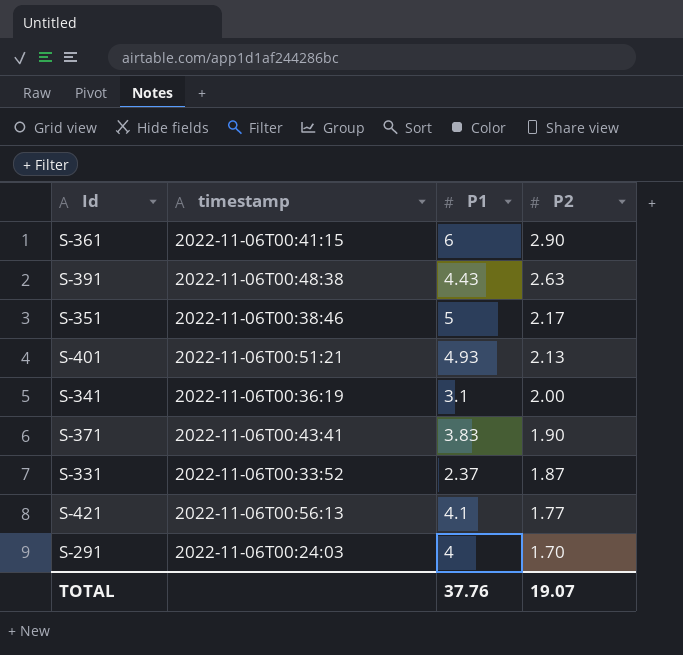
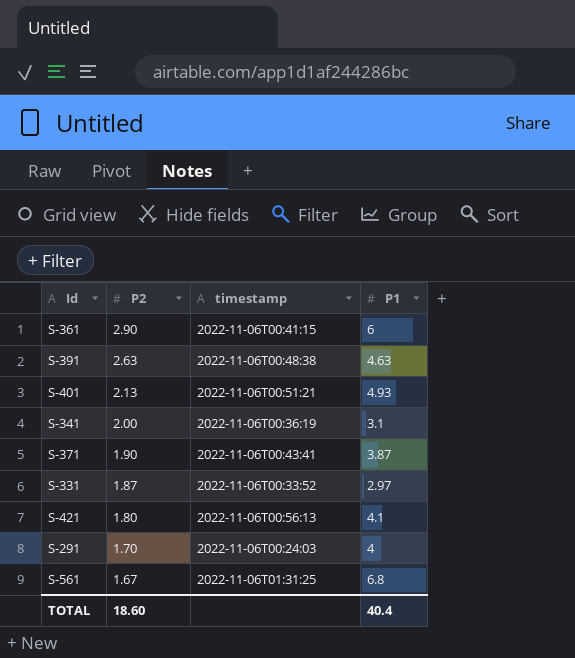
column P2 | position: 4 -> 2
row S-351: 2022-11-06T00:38:46 | 5 | 2.17 -> none
S-391 | P1: 4.43 -> 4.63
S-371 | P1: 3.83 -> 3.87
S-331 | P1: 2.37 -> 2.97
S-421 | P2: 1.77 -> 1.80
row S-561: none -> 1.67 | 2022-11-06T01:31:25 | 6.8
TOTAL | P2: 19.07 -> 18.60
TOTAL | P1: 37.76 -> 40.4

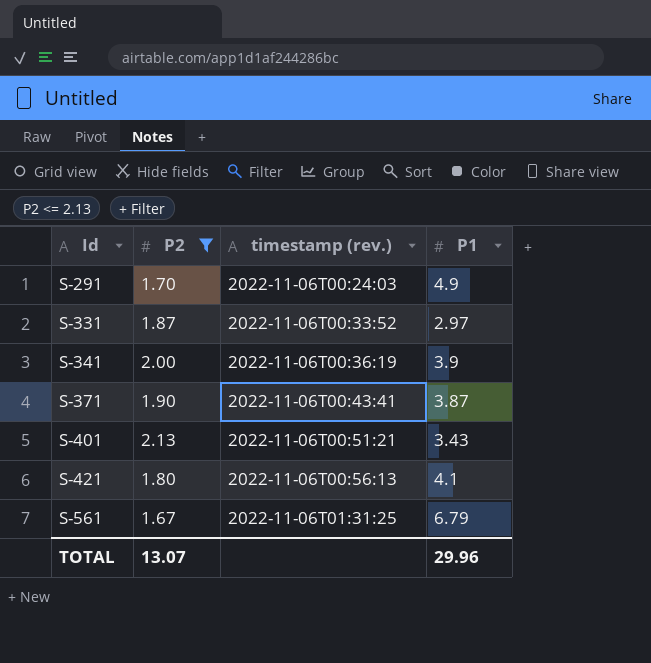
filter: none -> P2 <= 2.13
row order: P2 descending -> Id ascending
column name: timestamp -> timestamp (rev.)
S-291 | P1: 4 -> 4.9
S-341 | P1: 3.1 -> 3.9
S-401 | P1: 4.93 -> 3.43
S-561 | P1: 6.8 -> 6.79
TOTAL | P2: 18.60 -> 13.07
TOTAL | P1: 40.4 -> 29.96

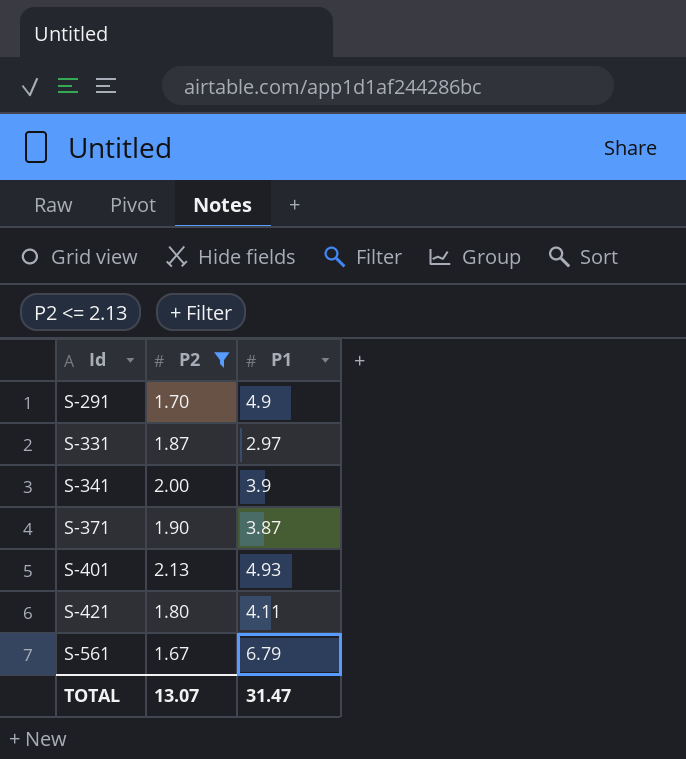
column timestamp (rev.) | position: 3 -> none
S-401 | P1: 3.43 -> 4.93
S-421 | P1: 4.1 -> 4.11
TOTAL | P1: 29.96 -> 31.47

